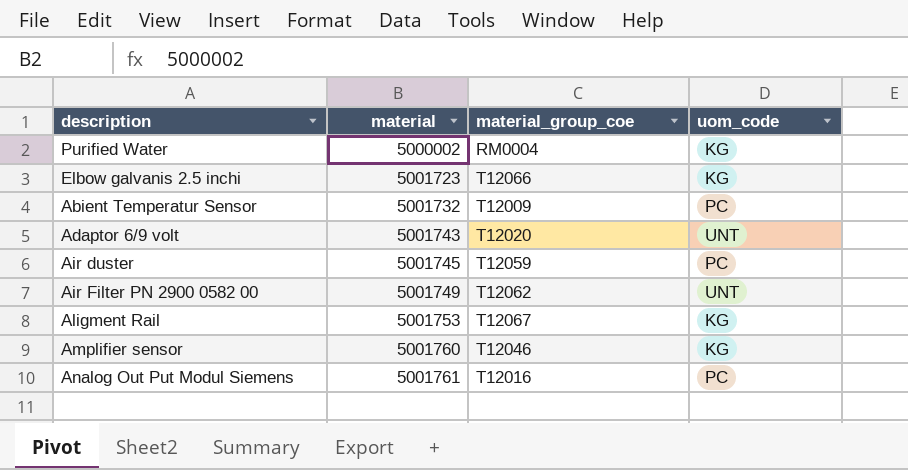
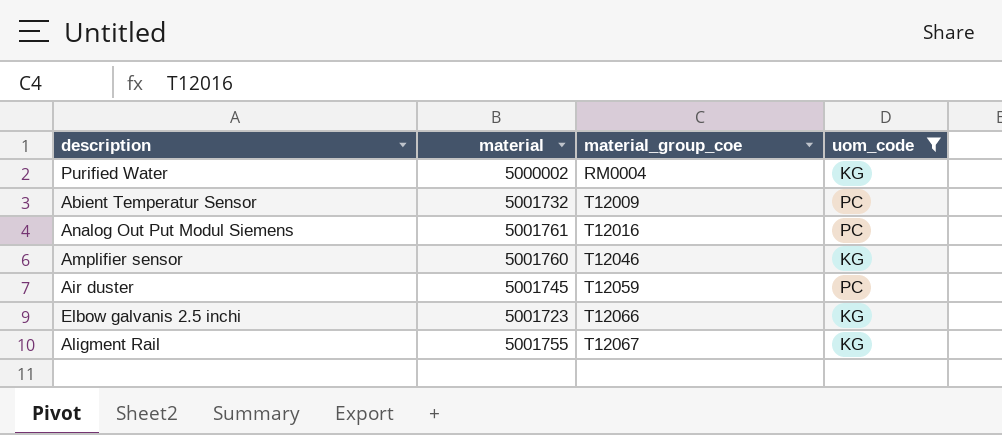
filter: none -> uom_code != UNT
row order: material ascending -> material_group_coe ascending
Aligment Rail | material: 5001753 -> 5001755

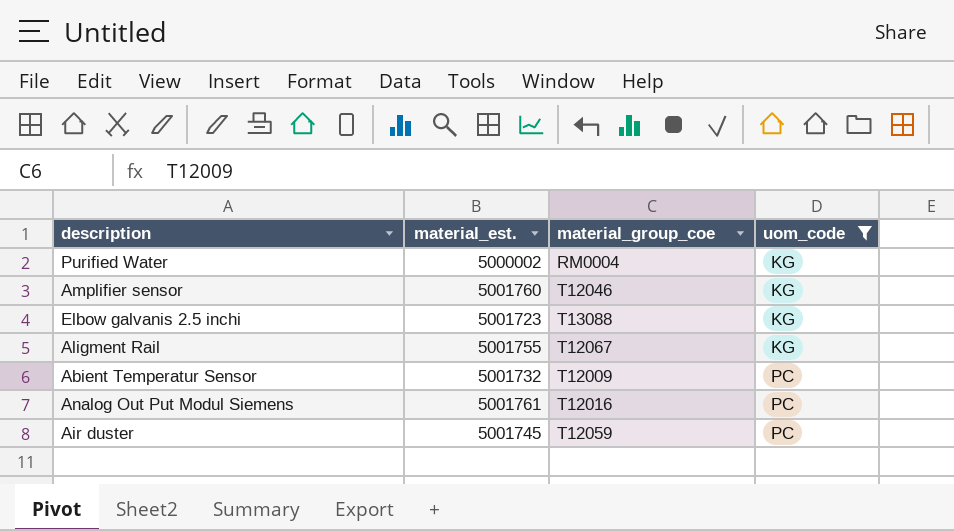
row order: material_group_coe ascending -> uom_code ascending
column name: material -> material_est.
Elbow galvanis 2.5 inchi | material_group_coe: T12066 -> T13088

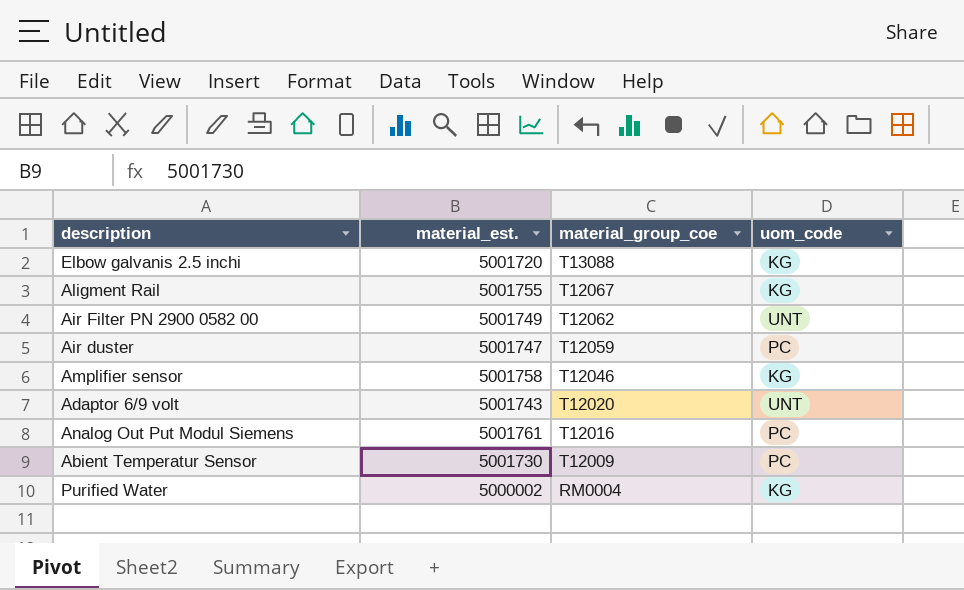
filter: uom_code != UNT -> none
row order: uom_code ascending -> material_group_coe descending
Elbow galvanis 2.5 inchi | material_est.: 5001723 -> 5001720
Air duster | material_est.: 5001745 -> 5001747
Amplifier sensor | material_est.: 5001760 -> 5001758
Abient Temperatur Sensor | material_est.: 5001732 -> 5001730

